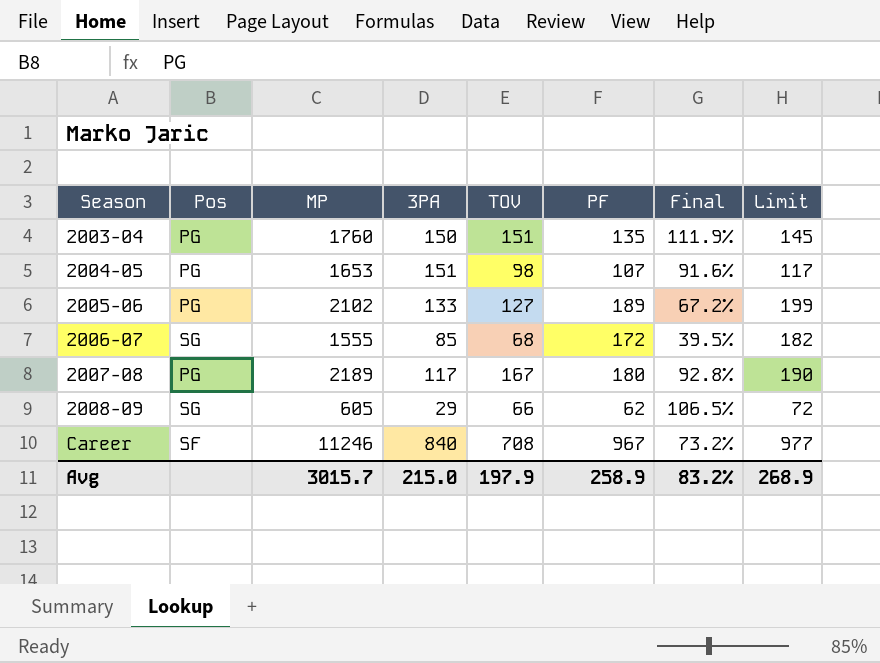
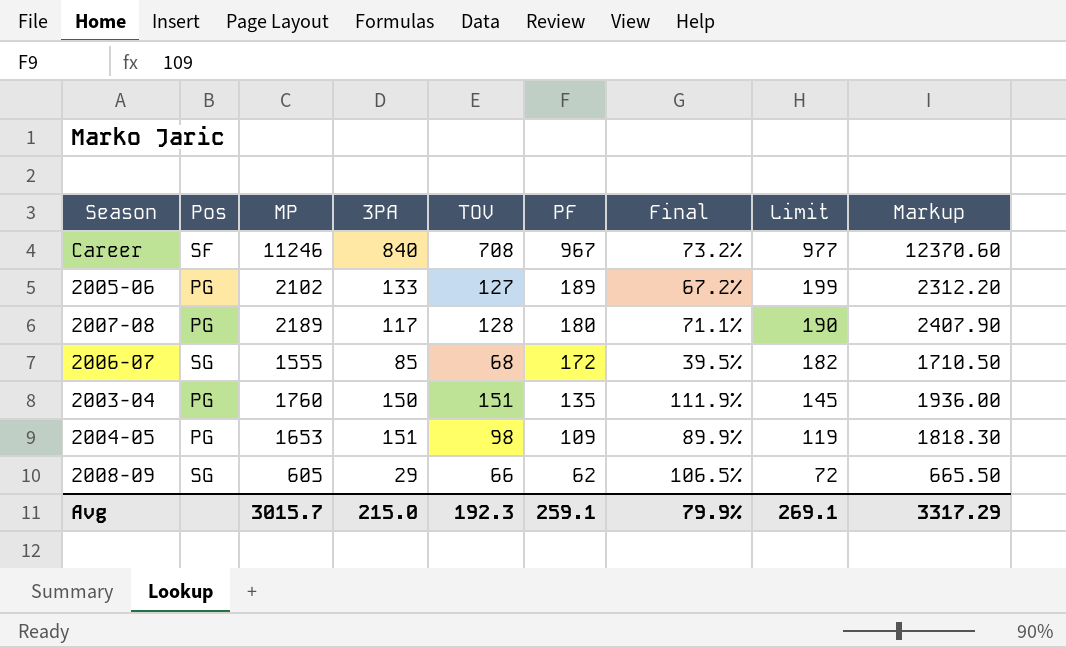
row order: Season ascending -> PF descending
column Markup | formula: none -> [MP] * 1.1
2007-08 | TOV: 167 -> 128
2007-08 | Final: 92.8% -> 71.1%
2004-05 | PF: 107 -> 109
2004-05 | Final: 91.6% -> 89.9%
2004-05 | Limit: 117 -> 119
Avg | TOV: 197.9 -> 192.3
Avg | PF: 258.9 -> 259.1
Avg | Final: 83.2% -> 79.9%
Avg | Limit: 268.9 -> 269.1

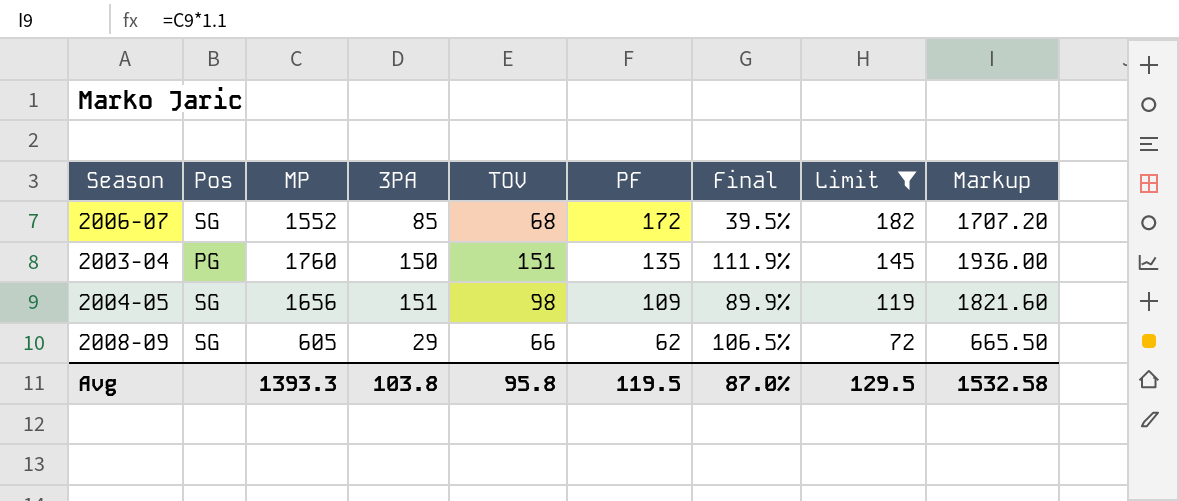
filter: none -> Limit <= 182
2006-07 | MP: 1555 -> 1552
2006-07 | Markup: 1710.50 -> 1707.20
2004-05 | Pos: PG -> SG
2004-05 | MP: 1653 -> 1656
2004-05 | Markup: 1818.30 -> 1821.60
Avg | MP: 3015.7 -> 1393.3
Avg | 3PA: 215.0 -> 103.8
Avg | TOV: 192.3 -> 95.8
Avg | PF: 259.1 -> 119.5
Avg | Final: 79.9% -> 87.0%
Avg | Limit: 269.1 -> 129.5
Avg | Markup: 3317.29 -> 1532.58

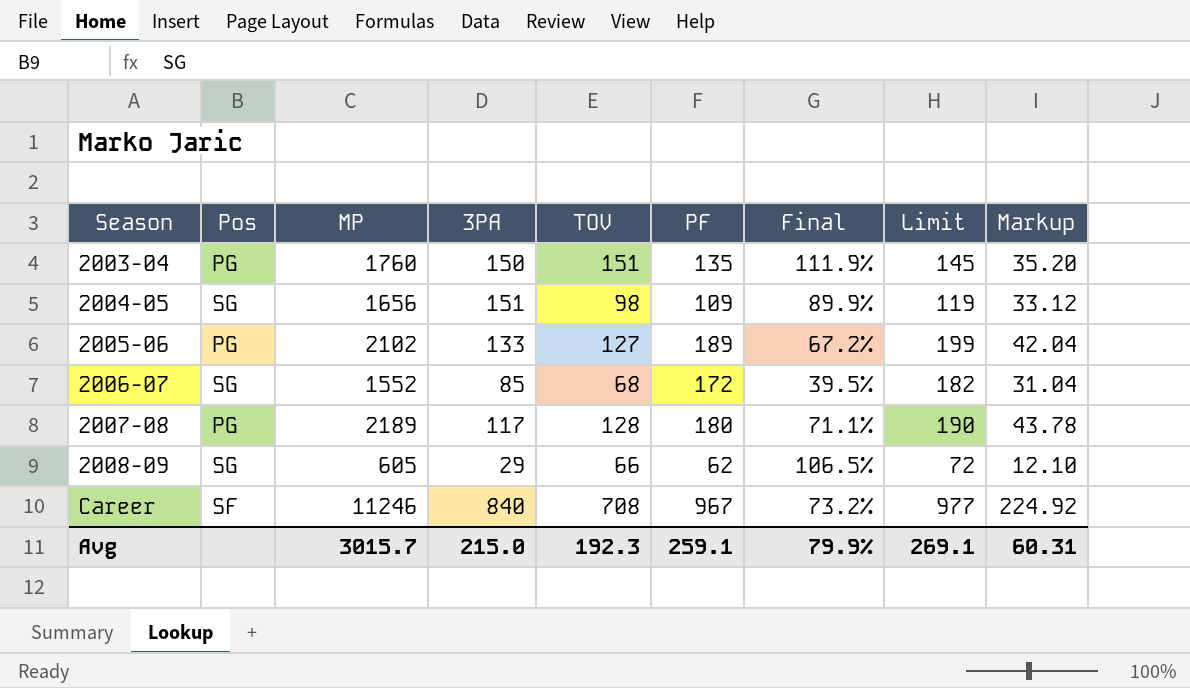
filter: Limit <= 182 -> none
row order: PF descending -> Season ascending
column Markup | formula: [MP] * 1.1 -> [MP] * 0.02
Avg | MP: 1393.3 -> 3015.7
Avg | 3PA: 103.8 -> 215.0
Avg | TOV: 95.8 -> 192.3
Avg | PF: 119.5 -> 259.1
Avg | Final: 87.0% -> 79.9%
Avg | Limit: 129.5 -> 269.1
Avg | Markup: 1532.58 -> 60.31

